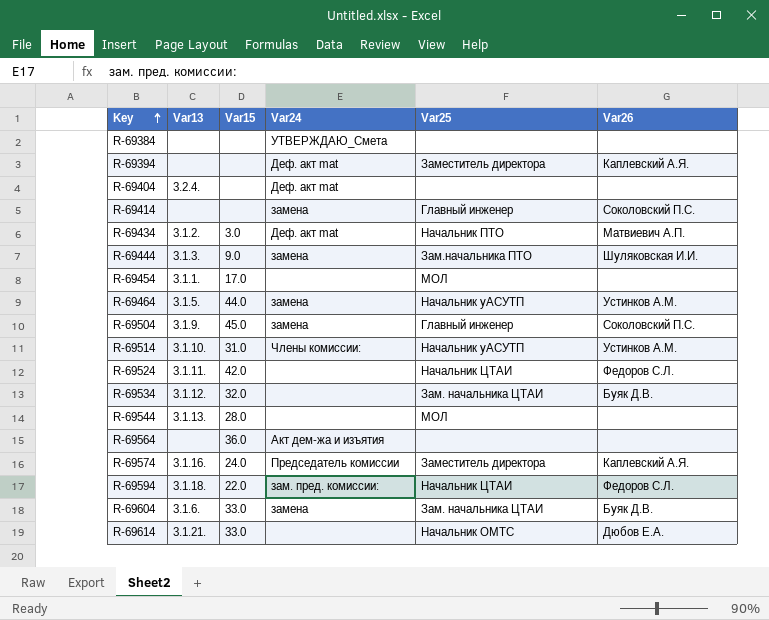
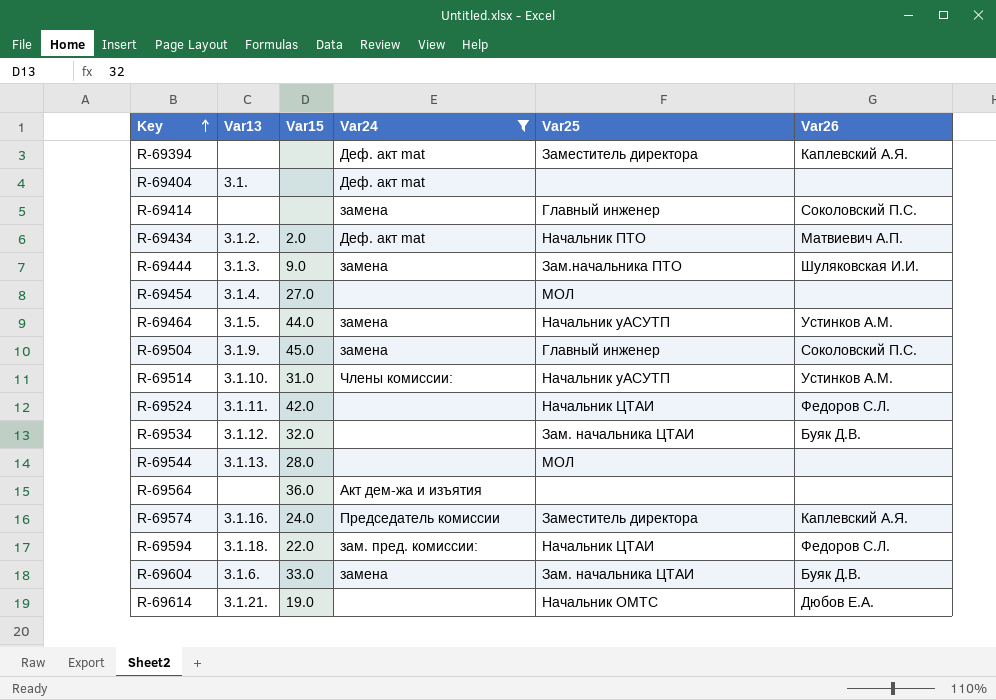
filter: none -> Var24 != УТВЕРЖДАЮ_Смета
R-69404 | Var13: 3.2.4. -> 3.1.
R-69434 | Var15: 3.0 -> 2.0
R-69454 | Var13: 3.1.1. -> 3.1.4.
R-69454 | Var15: 17.0 -> 27.0
R-69614 | Var15: 33.0 -> 19.0

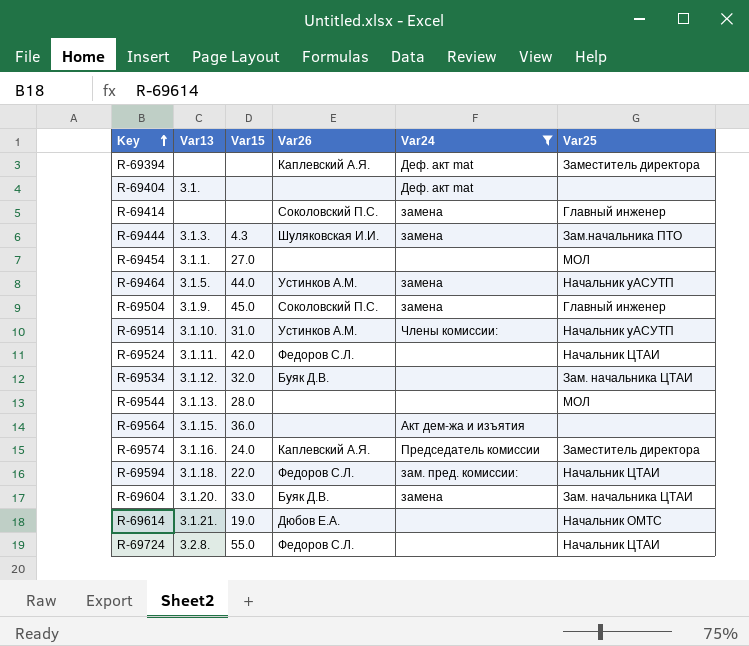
column Var26 | position: 6 -> 4
row R-69434: 3.1.2. | 2.0 | Деф. акт mat | Начальник ПТО | Матвиевич А.П. -> none
R-69444 | Var15: 9.0 -> 4.3
R-69454 | Var13: 3.1.4. -> 3.1.1.
R-69564 | Var13: none -> 3.1.15.
R-69604 | Var13: 3.1.6. -> 3.1.20.
row R-69724: none -> 3.2.8. | 55.0 | Федоров С.Л. | none | Начальник ЦТАИ

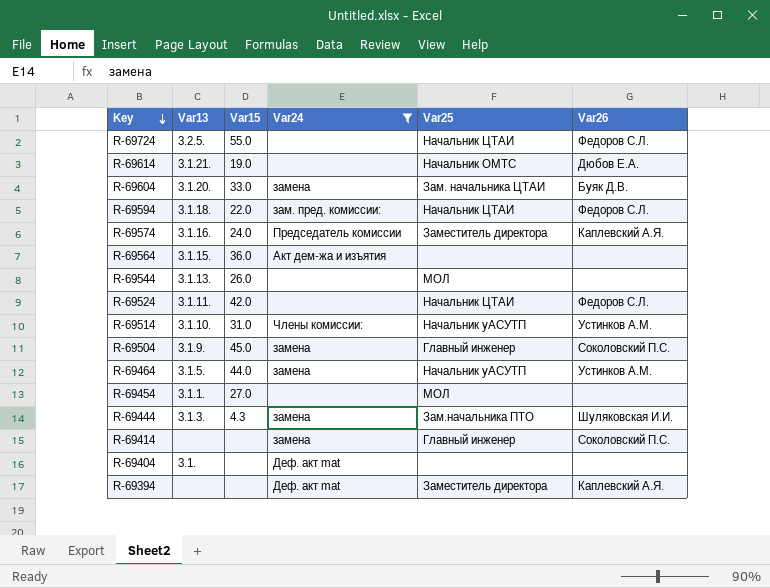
row order: Key ascending -> Key descending
column Var26 | position: 4 -> 6
row R-69534: 3.1.12. | 32.0 | Буяк Д.В. | none | Зам. начальника ЦТАИ -> none
R-69724 | Var13: 3.2.8. -> 3.2.5.
R-69544 | Var15: 28.0 -> 26.0

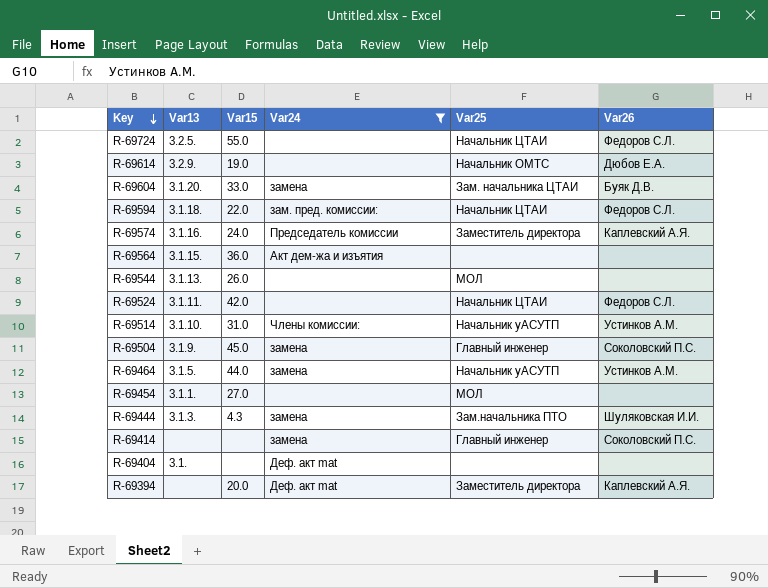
R-69614 | Var13: 3.1.21. -> 3.2.9.
R-69394 | Var15: none -> 20.0

